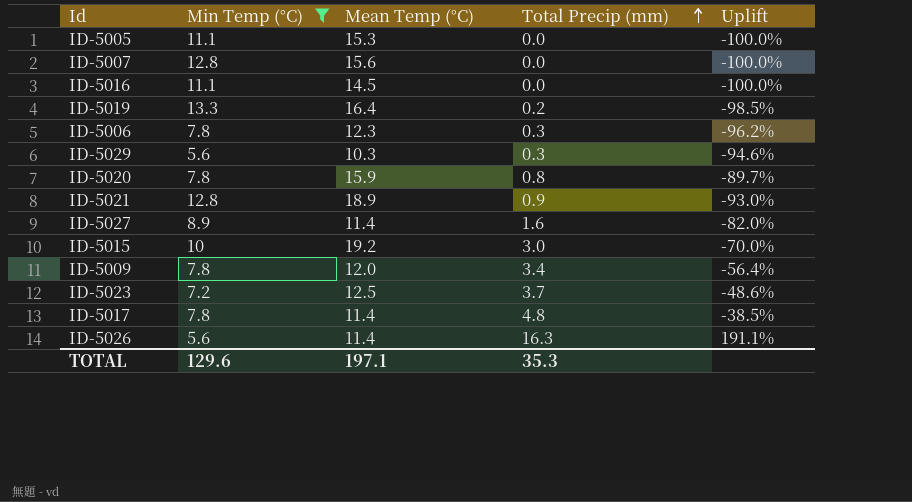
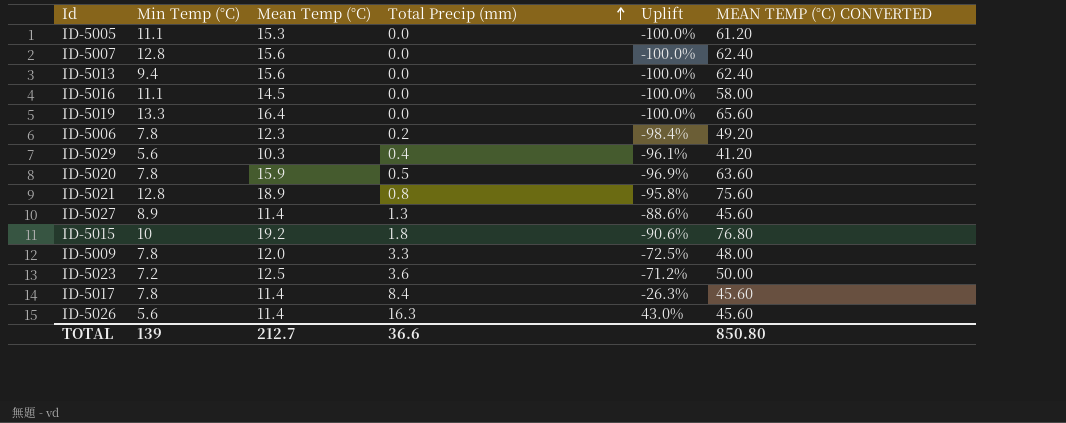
filter: Min Temp (°C) != 9.4 -> none
column Uplift | formula: ([Total Precip (mm)] - [Min Temp (°C)]) / [Min Temp (°C)] -> ([Total Precip (mm)] - [Mean Temp (°C)]) / [Mean Temp (°C)]
column MEAN TEMP (°C) CONVERTED | formula: none -> [Mean Temp (°C)] * 4
ID-5019 | Total Precip (mm): 0.2 -> 0.0
ID-5006 | Total Precip (mm): 0.3 -> 0.2
ID-5029 | Total Precip (mm): 0.3 -> 0.4
ID-5020 | Total Precip (mm): 0.8 -> 0.5
ID-5021 | Total Precip (mm): 0.9 -> 0.8
ID-5027 | Total Precip (mm): 1.6 -> 1.3
ID-5015 | Total Precip (mm): 3.0 -> 1.8
ID-5009 | Total Precip (mm): 3.4 -> 3.3
ID-5023 | Total Precip (mm): 3.7 -> 3.6
ID-5017 | Total Precip (mm): 4.8 -> 8.4
TOTAL | Min Temp (°C): 129.6 -> 139
TOTAL | Mean Temp (°C): 197.1 -> 212.7
TOTAL | Total Precip (mm): 35.3 -> 36.6

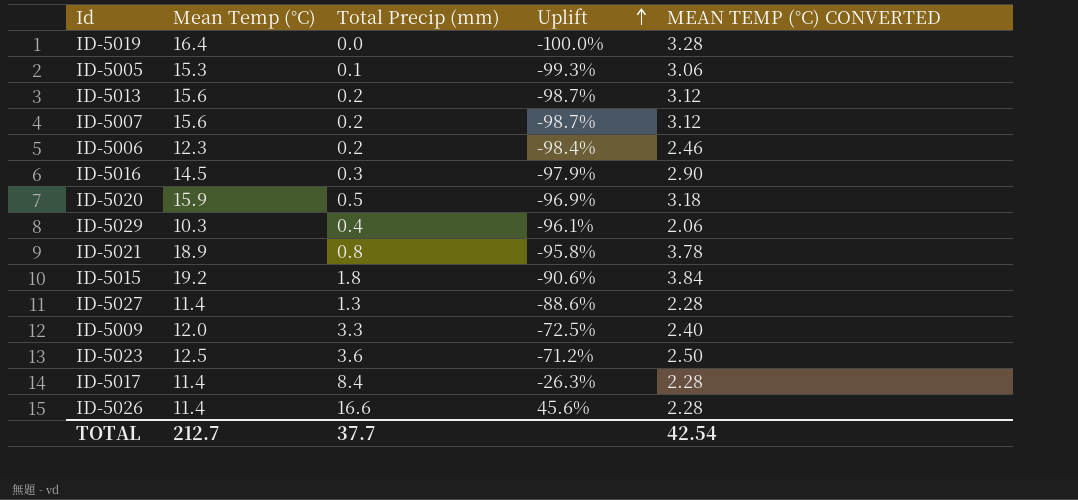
row order: Total Precip (mm) ascending -> Uplift ascending
column Min Temp (°C) | position: 2 -> none
column MEAN TEMP (°C) CONVERTED | formula: [Mean Temp (°C)] * 4 -> [Mean Temp (°C)] * 0.2
ID-5005 | Total Precip (mm): 0.0 -> 0.1
ID-5005 | Uplift: -100.0% -> -99.3%
ID-5013 | Total Precip (mm): 0.0 -> 0.2
ID-5013 | Uplift: -100.0% -> -98.7%
ID-5007 | Total Precip (mm): 0.0 -> 0.2
ID-5007 | Uplift: -100.0% -> -98.7%
ID-5016 | Total Precip (mm): 0.0 -> 0.3
ID-5016 | Uplift: -100.0% -> -97.9%
ID-5026 | Total Precip (mm): 16.3 -> 16.6
ID-5026 | Uplift: 43.0% -> 45.6%
TOTAL | Total Precip (mm): 36.6 -> 37.7
TOTAL | MEAN TEMP (°C) CONVERTED: 850.80 -> 42.54

